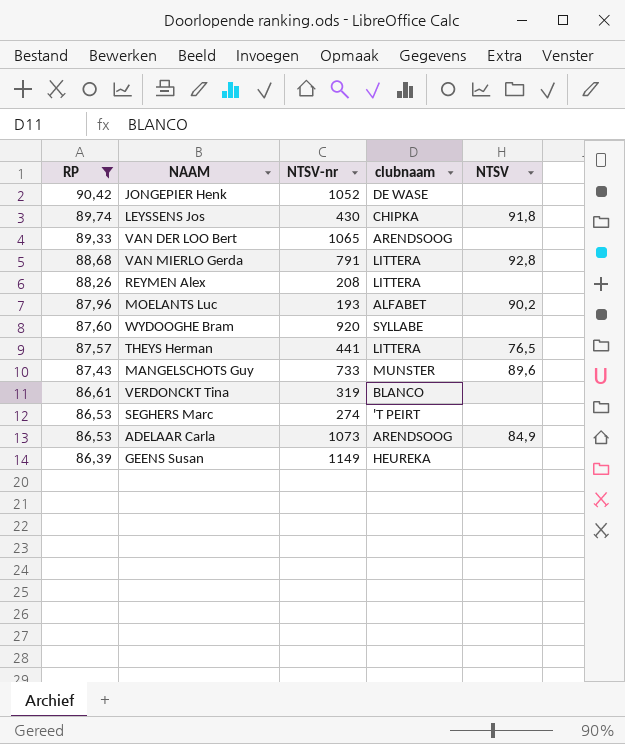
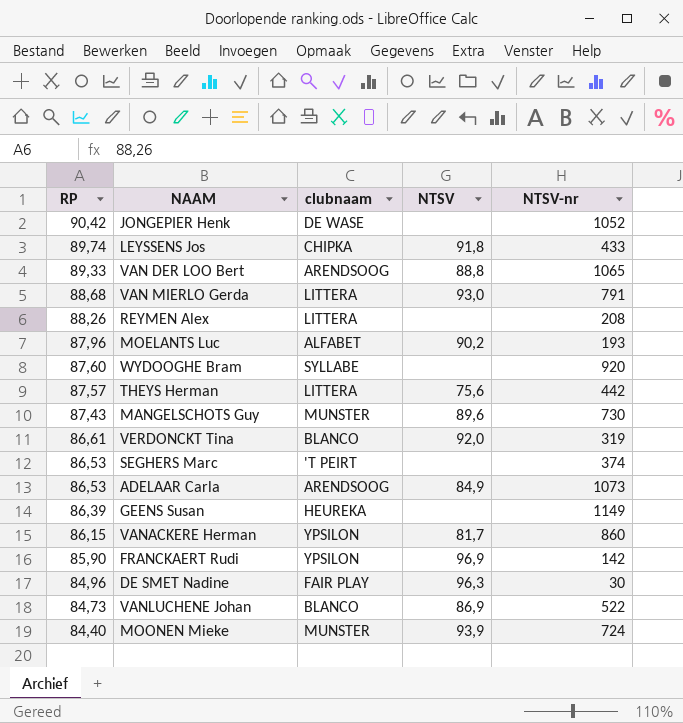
filter: RP >= 86,39 -> none
column NTSV-nr | position: 3 -> 5
LEYSSENS Jos | NTSV-nr: 430 -> 433
VAN DER LOO Bert | NTSV: none -> 88,8
VAN MIERLO Gerda | NTSV: 92,8 -> 93,0
THEYS Herman | NTSV: 76,5 -> 75,6
THEYS Herman | NTSV-nr: 441 -> 442
MANGELSCHOTS Guy | NTSV-nr: 733 -> 730
VERDONCKT Tina | NTSV: none -> 92,0
SEGHERS Marc | NTSV-nr: 274 -> 374

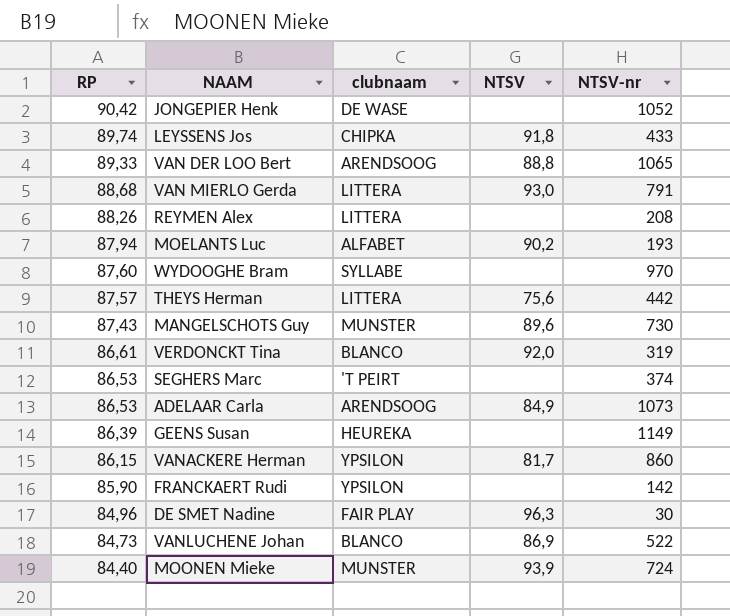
MOELANTS Luc | RP: 87,96 -> 87,94
WYDOOGHE Bram | NTSV-nr: 920 -> 970
FRANCKAERT Rudi | NTSV: 96,9 -> none

